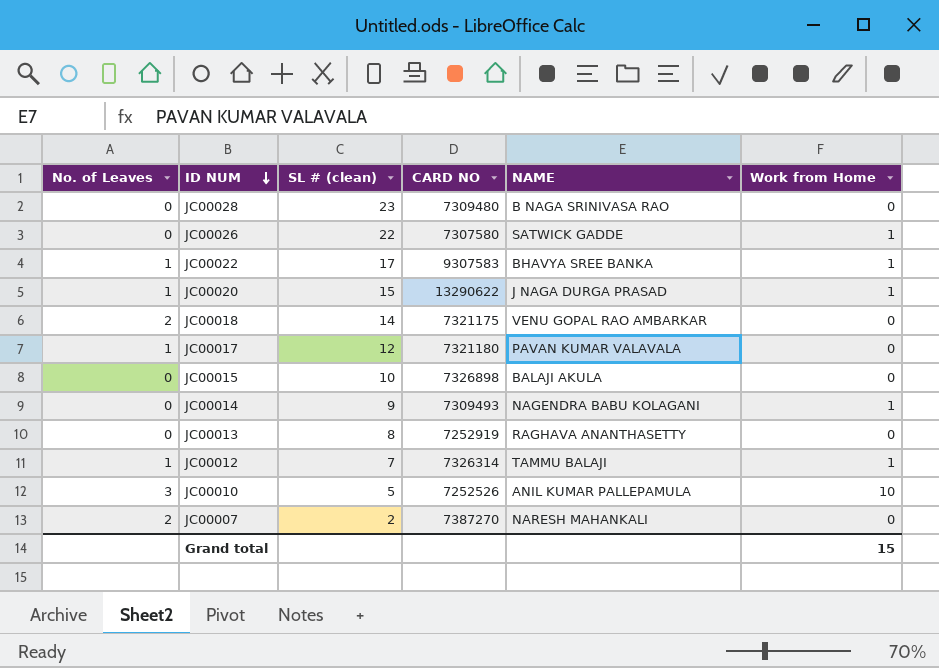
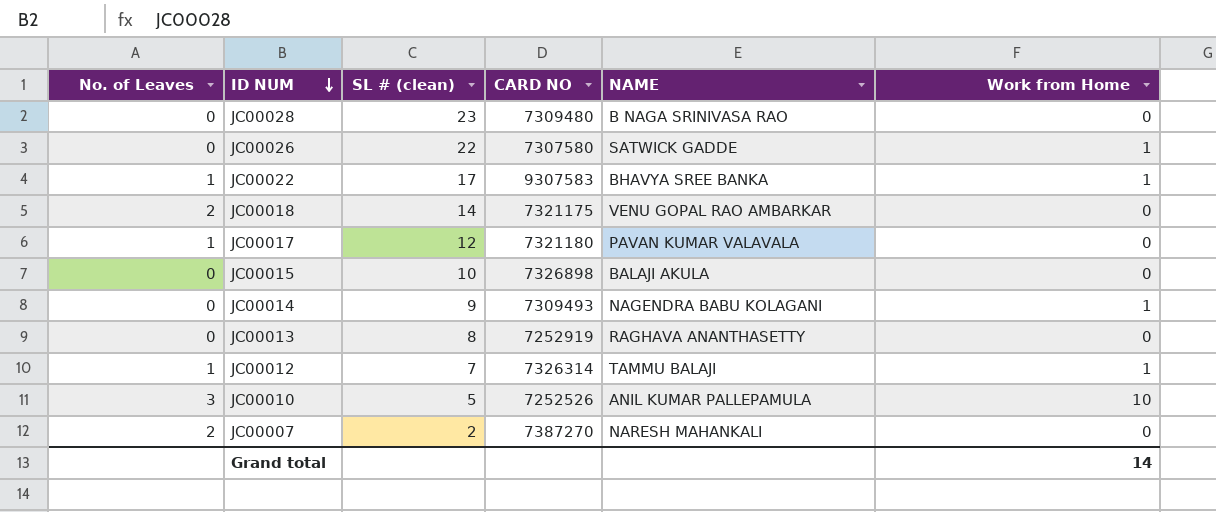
row JC00020: 1 | 15 | 13290622 | J NAGA DURGA PRASAD | 1 -> none
Grand total | Work from Home: 15 -> 14

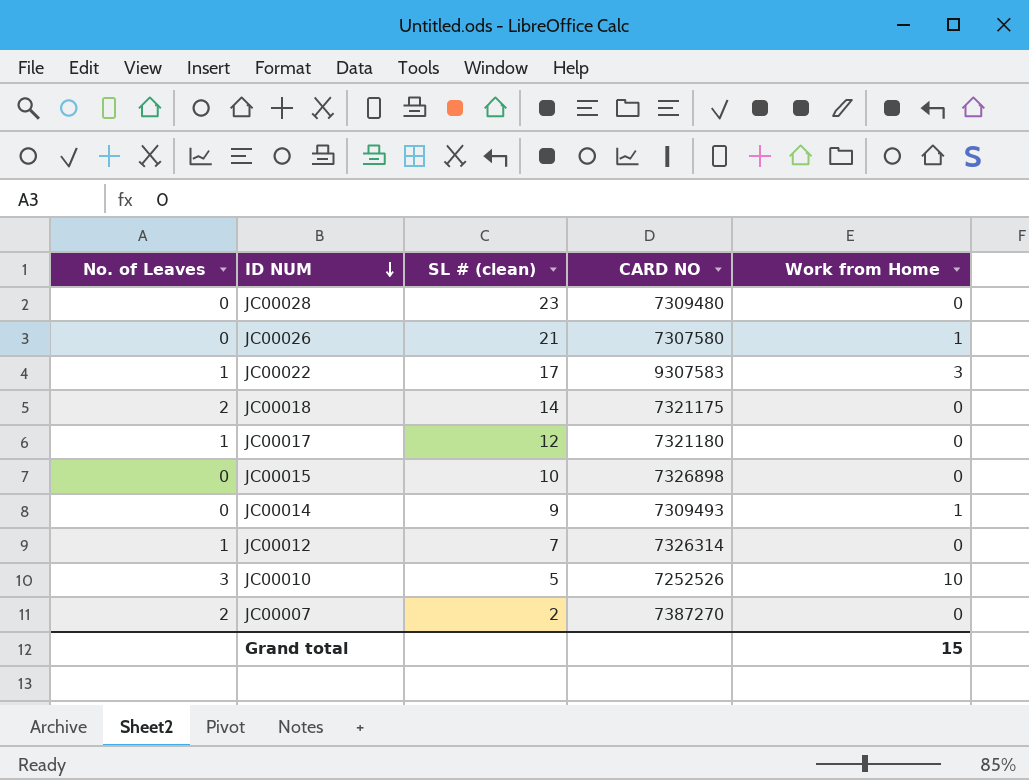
column NAME | position: 5 -> none
row JC00013: 0 | 8 | 7252919 | RAGHAVA ANANTHASETTY | 0 -> none
JC00026 | SL # (clean): 22 -> 21
JC00022 | Work from Home: 1 -> 3
JC00012 | Work from Home: 1 -> 0
Grand total | Work from Home: 14 -> 15

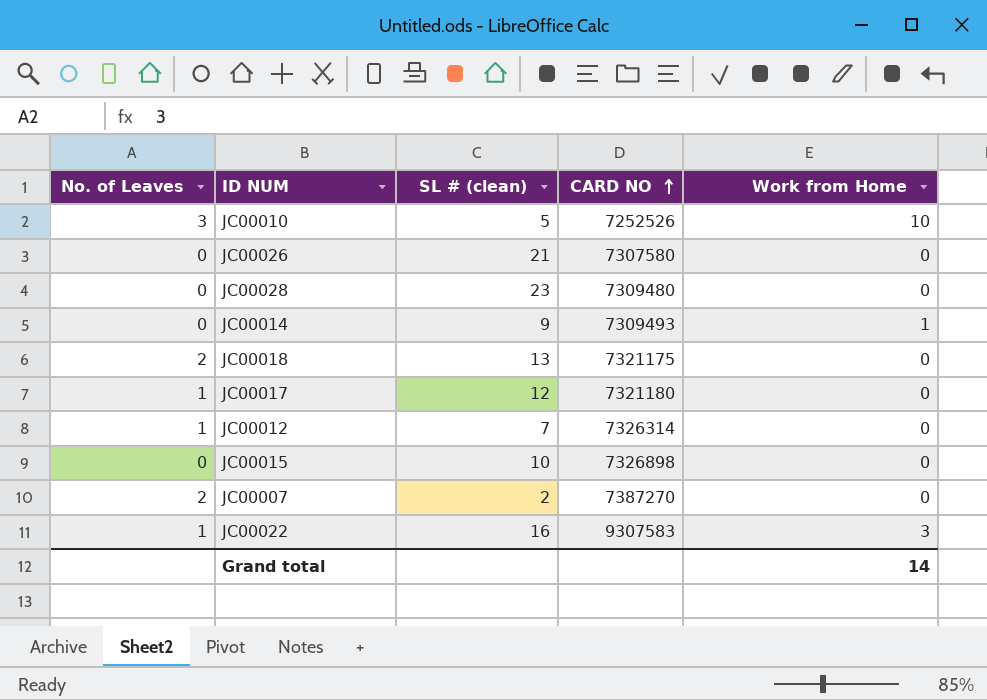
row order: ID NUM descending -> CARD NO ascending
JC00026 | Work from Home: 1 -> 0
JC00018 | SL # (clean): 14 -> 13
JC00022 | SL # (clean): 17 -> 16
Grand total | Work from Home: 15 -> 14

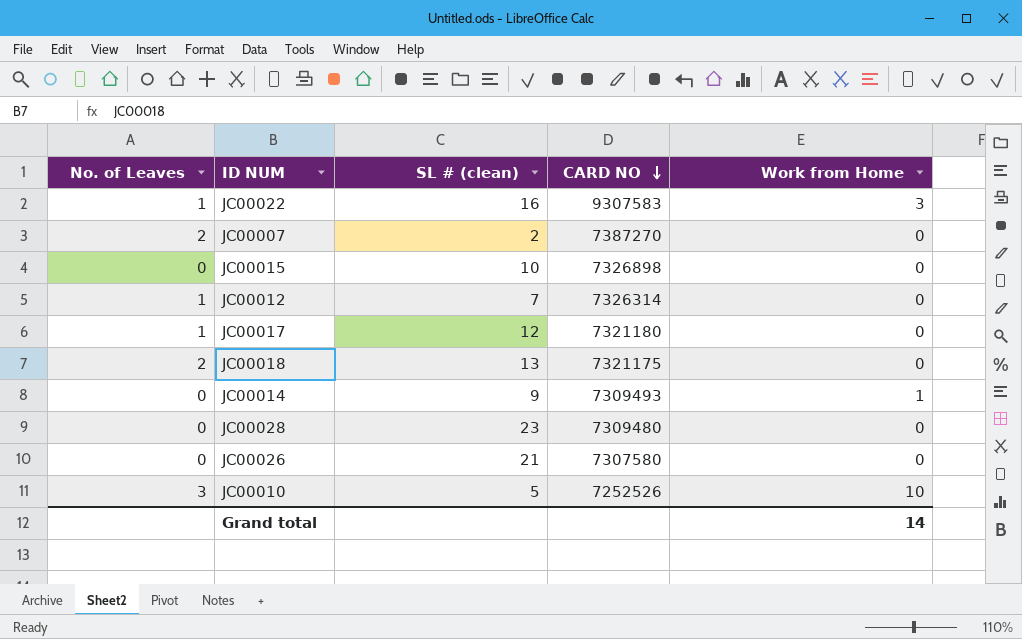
row order: CARD NO ascending -> CARD NO descending

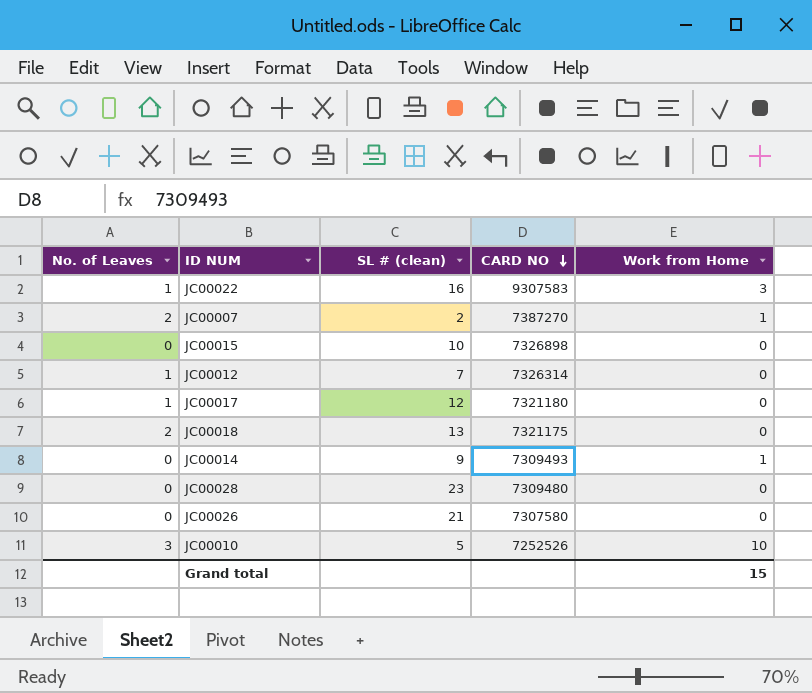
JC00007 | Work from Home: 0 -> 1
Grand total | Work from Home: 14 -> 15

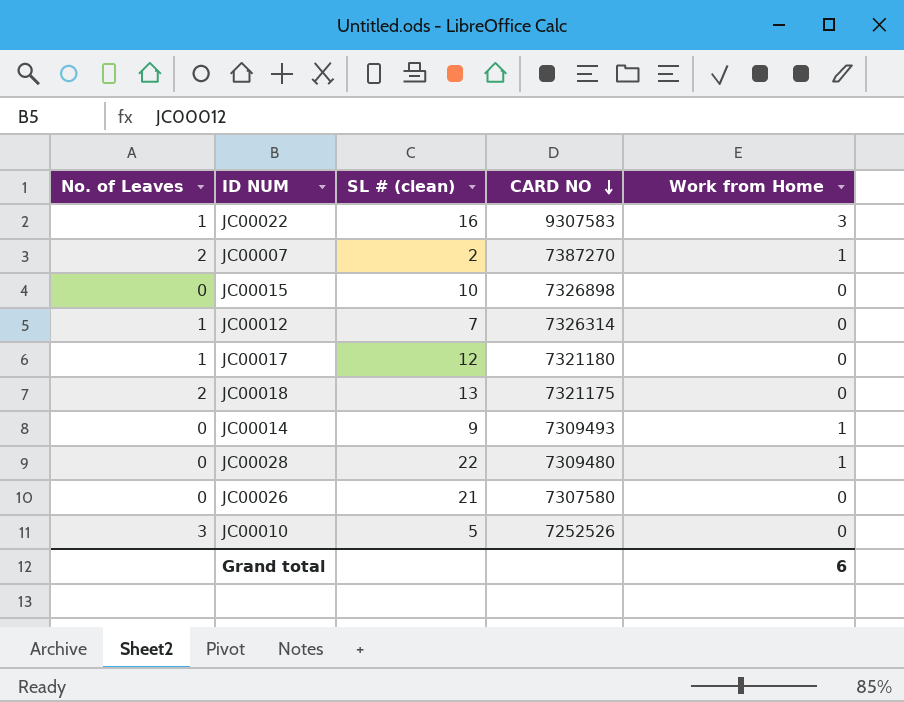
JC00028 | SL # (clean): 23 -> 22
JC00028 | Work from Home: 0 -> 1
JC00010 | Work from Home: 10 -> 0
Grand total | Work from Home: 15 -> 6

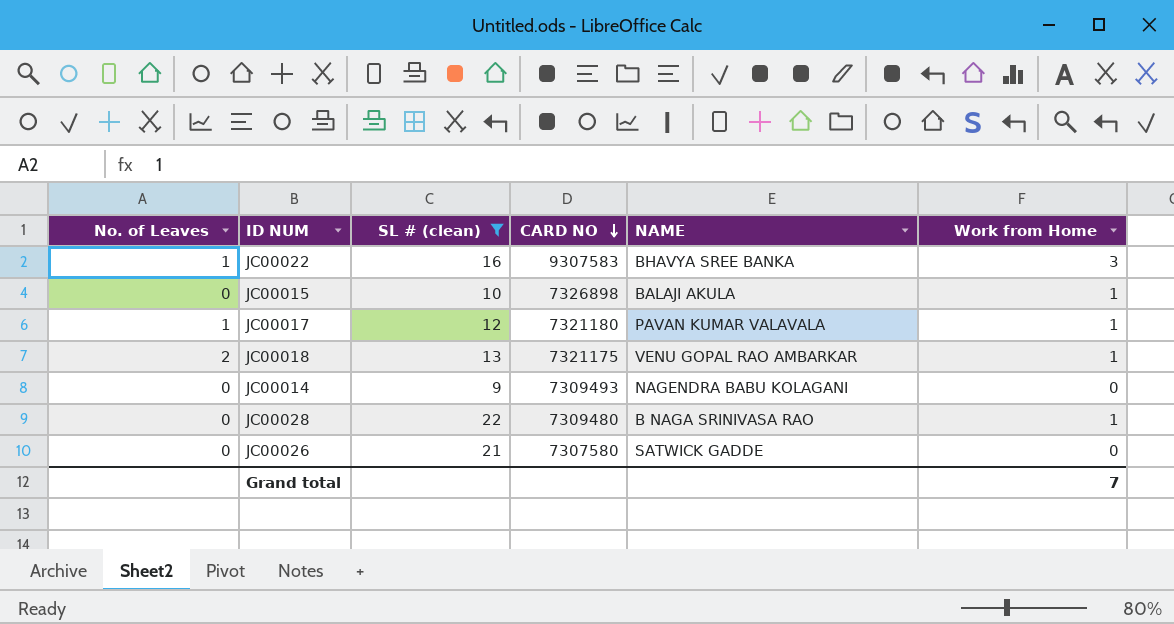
filter: none -> SL # (clean) >= 9
column NAME | position: none -> 5
JC00015 | Work from Home: 0 -> 1
JC00017 | Work from Home: 0 -> 1
JC00018 | Work from Home: 0 -> 1
JC00014 | Work from Home: 1 -> 0
Grand total | Work from Home: 6 -> 7

